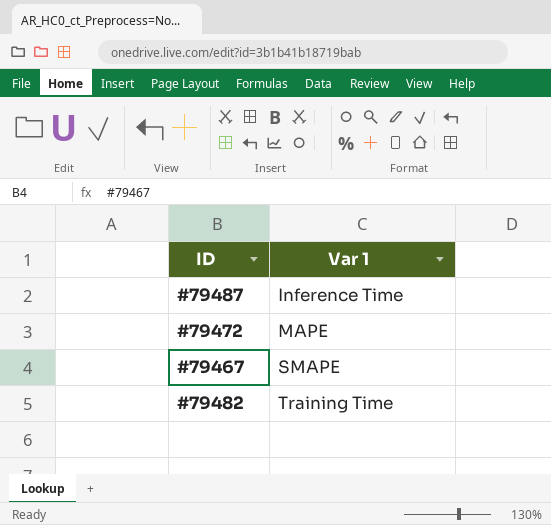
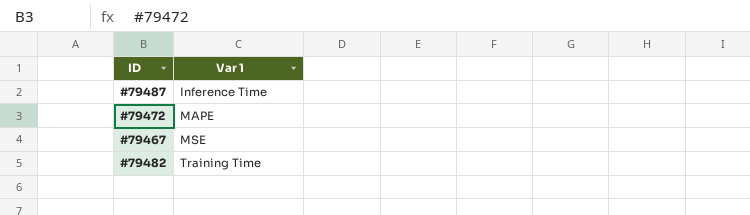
#79467 | Var 1: SMAPE -> MSE

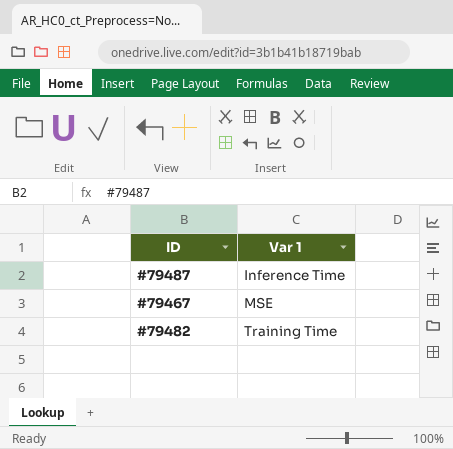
row #79472: MAPE -> none

